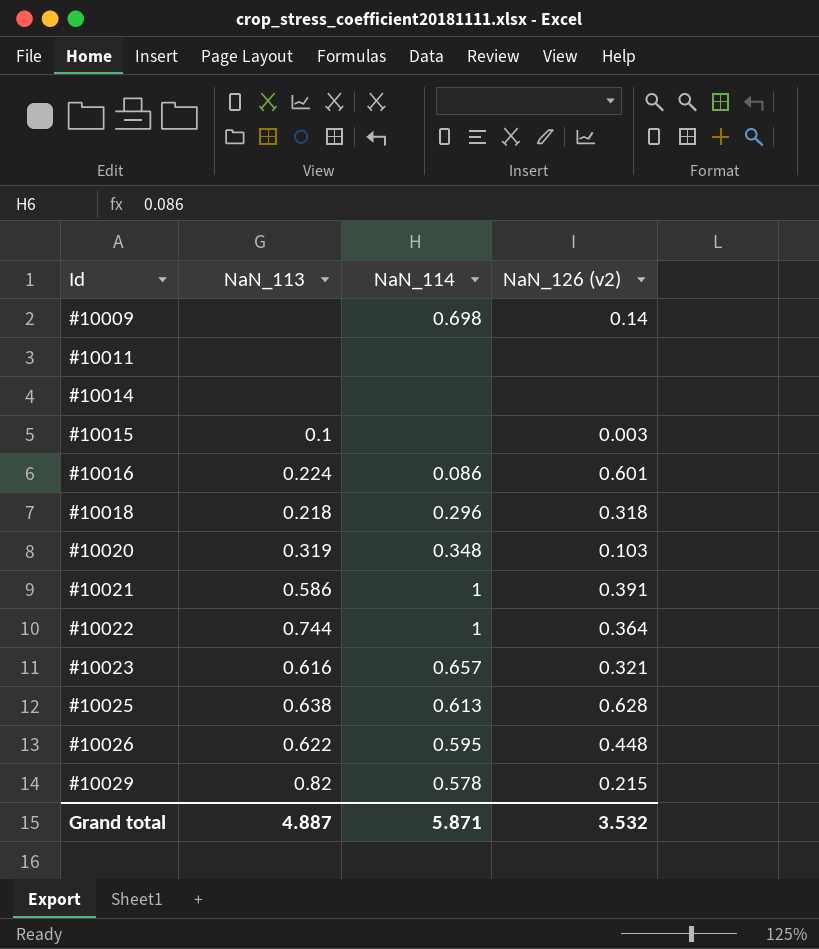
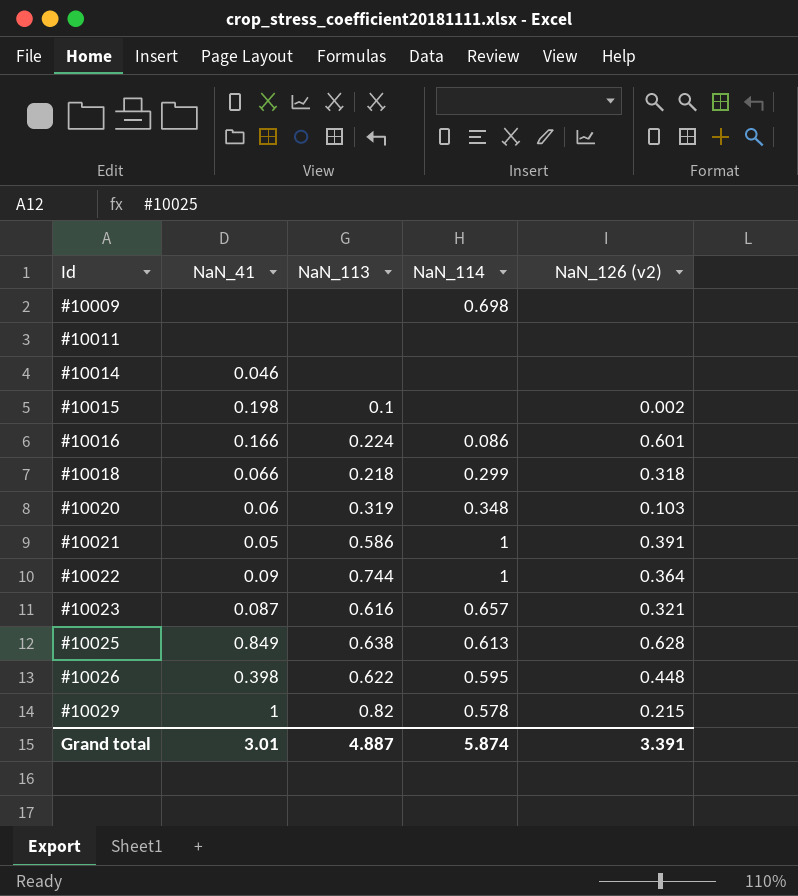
column NaN_41 | position: none -> 2
#10009 | NaN_126 (v2): 0.14 -> none
#10015 | NaN_126 (v2): 0.003 -> 0.002
#10018 | NaN_114: 0.296 -> 0.299
Grand total | NaN_114: 5.871 -> 5.874
Grand total | NaN_126 (v2): 3.532 -> 3.391

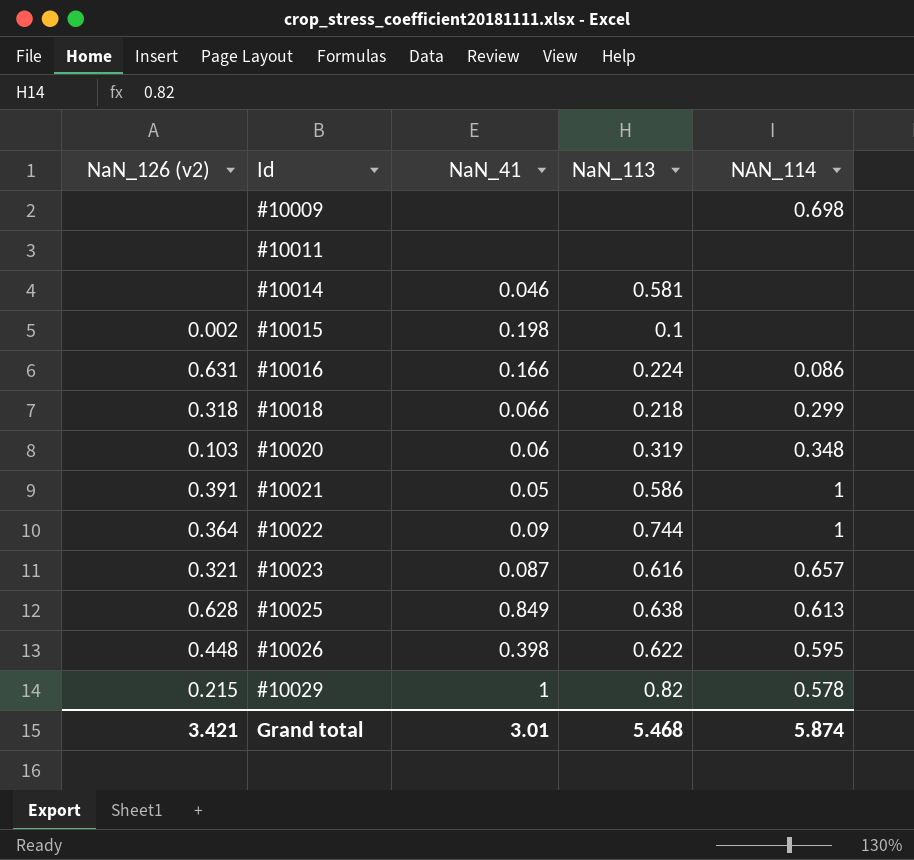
column NaN_126 (v2) | position: 5 -> 1
column name: NaN_114 -> NAN_114
#10014 | NaN_113: none -> 0.581
#10016 | NaN_126 (v2): 0.601 -> 0.631
Grand total | NaN_126 (v2): 3.391 -> 3.421
Grand total | NaN_113: 4.887 -> 5.468

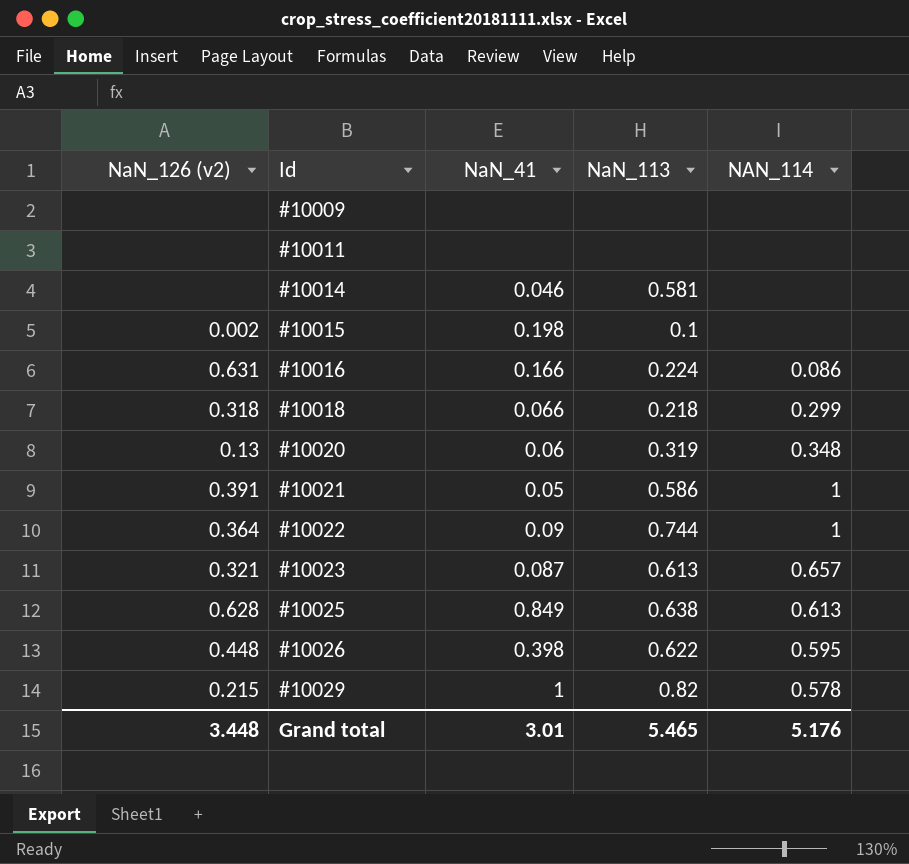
#10009 | NAN_114: 0.698 -> none
#10020 | NaN_126 (v2): 0.103 -> 0.13
#10023 | NaN_113: 0.616 -> 0.613
Grand total | NaN_126 (v2): 3.421 -> 3.448
Grand total | NaN_113: 5.468 -> 5.465
Grand total | NAN_114: 5.874 -> 5.176

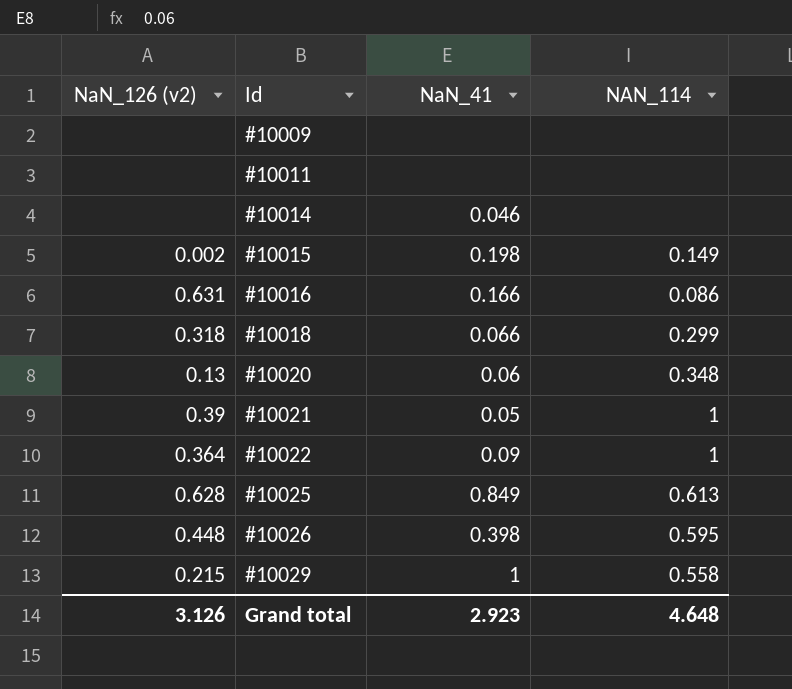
column NaN_113 | position: 4 -> none
row #10023: 0.321 | 0.087 | 0.613 | 0.657 -> none
#10015 | NAN_114: none -> 0.149
#10021 | NaN_126 (v2): 0.391 -> 0.39
#10029 | NAN_114: 0.578 -> 0.558
Grand total | NaN_126 (v2): 3.448 -> 3.126
Grand total | NaN_41: 3.01 -> 2.923
Grand total | NAN_114: 5.176 -> 4.648

